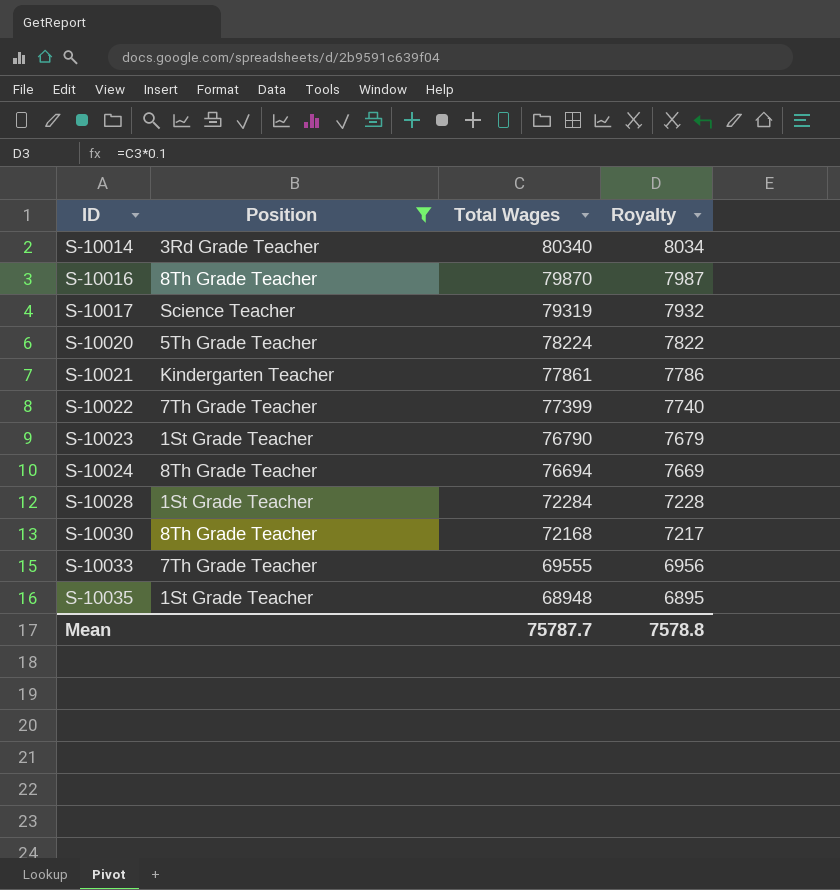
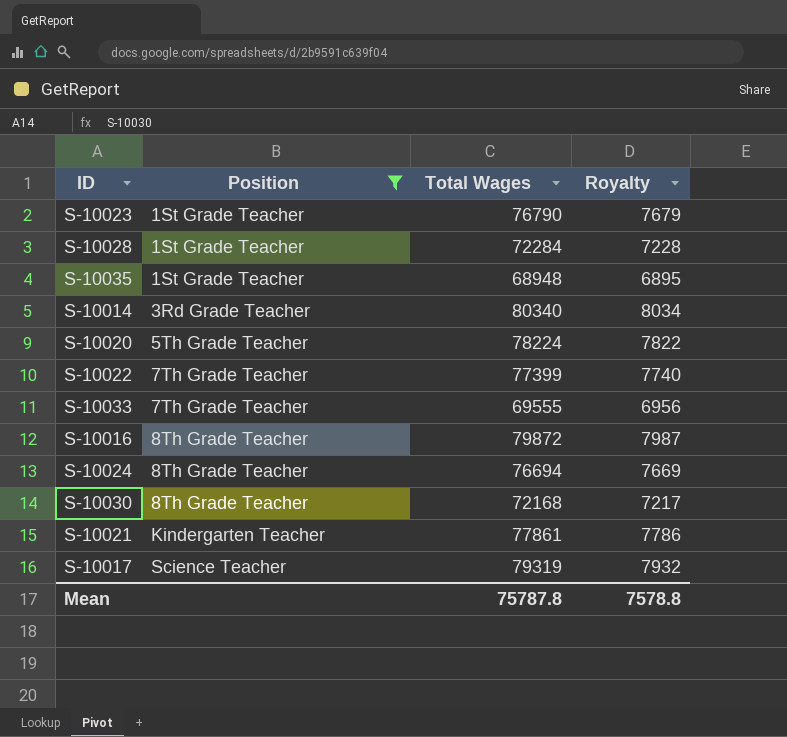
row order: ID ascending -> Position ascending
S-10016 | Total Wages: 79870 -> 79872
Mean | Total Wages: 75787.7 -> 75787.8

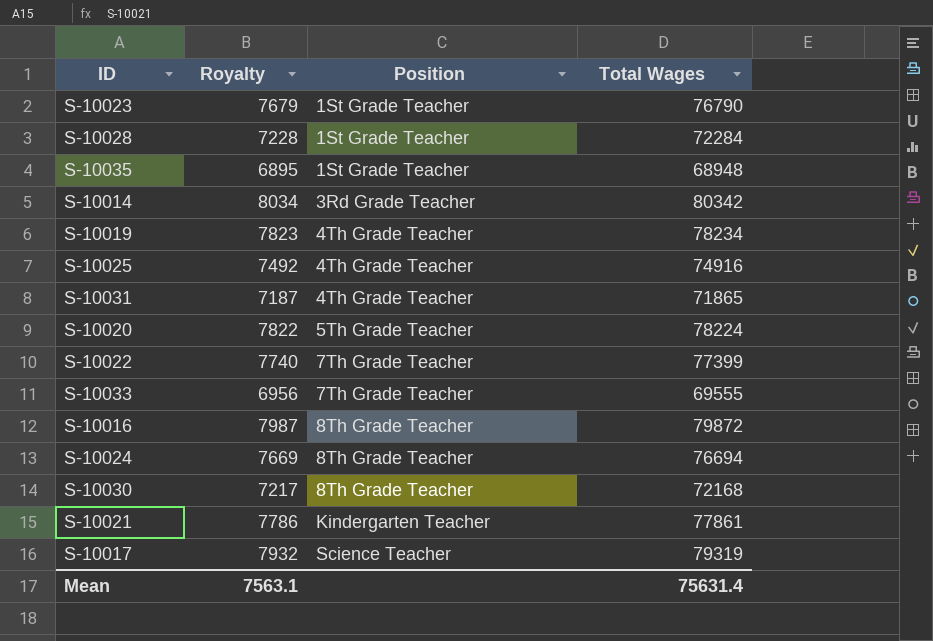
filter: Position != 4Th Grade Teacher -> none
column Royalty | position: 4 -> 2
S-10014 | Total Wages: 80340 -> 80342
Mean | Royalty: 7578.8 -> 7563.1
Mean | Total Wages: 75787.8 -> 75631.4

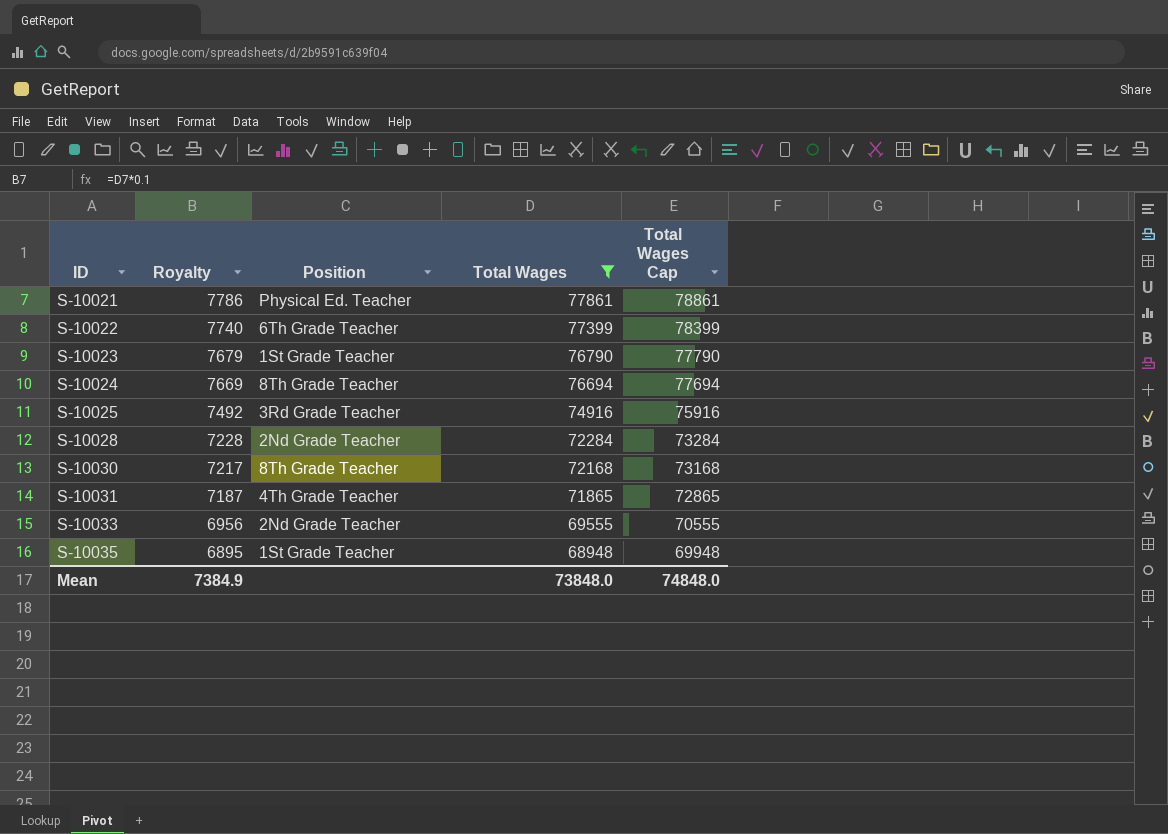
filter: none -> Total Wages <= 77861
row order: Position ascending -> ID ascending
column Total Wages Cap | formula: none -> [Total Wages] + 1000
S-10021 | Position: Kindergarten Teacher -> Physical Ed. Teacher
S-10022 | Position: 7Th Grade Teacher -> 6Th Grade Teacher
S-10025 | Position: 4Th Grade Teacher -> 3Rd Grade Teacher
S-10028 | Position: 1St Grade Teacher -> 2Nd Grade Teacher
S-10033 | Position: 7Th Grade Teacher -> 2Nd Grade Teacher
Mean | Royalty: 7563.1 -> 7384.9
Mean | Total Wages: 75631.4 -> 73848.0

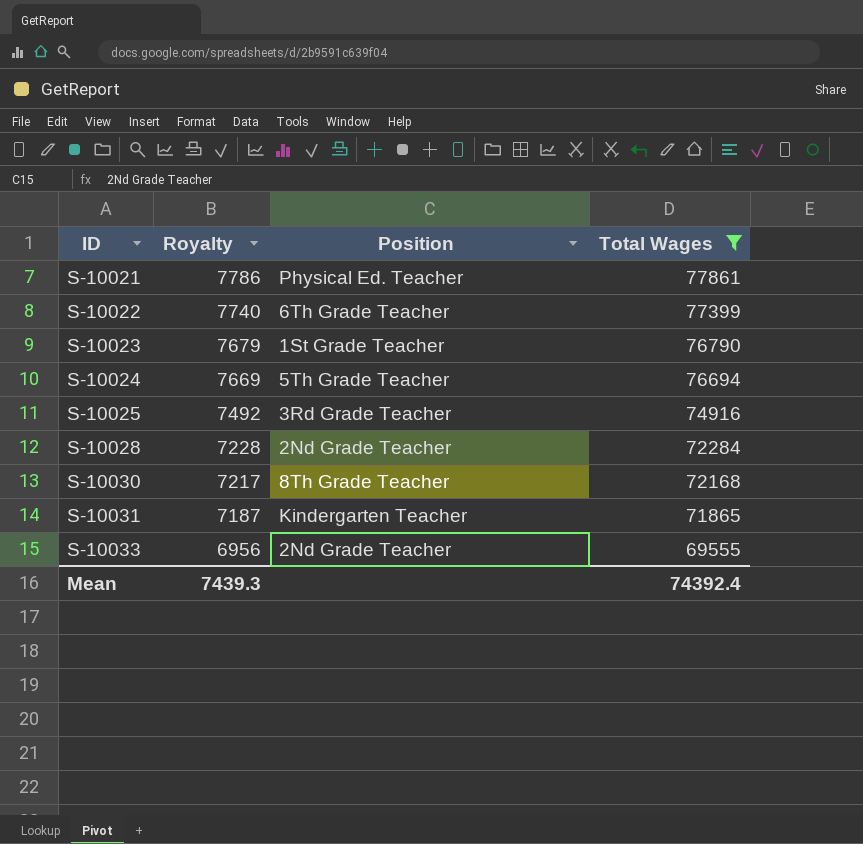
column Total Wages Cap | formula: [Total Wages] + 1000 -> none
row S-10035: 6895 | 1St Grade Teacher | 68948 | 69948 -> none
S-10024 | Position: 8Th Grade Teacher -> 5Th Grade Teacher
S-10031 | Position: 4Th Grade Teacher -> Kindergarten Teacher
Mean | Royalty: 7384.9 -> 7439.3
Mean | Total Wages: 73848.0 -> 74392.4

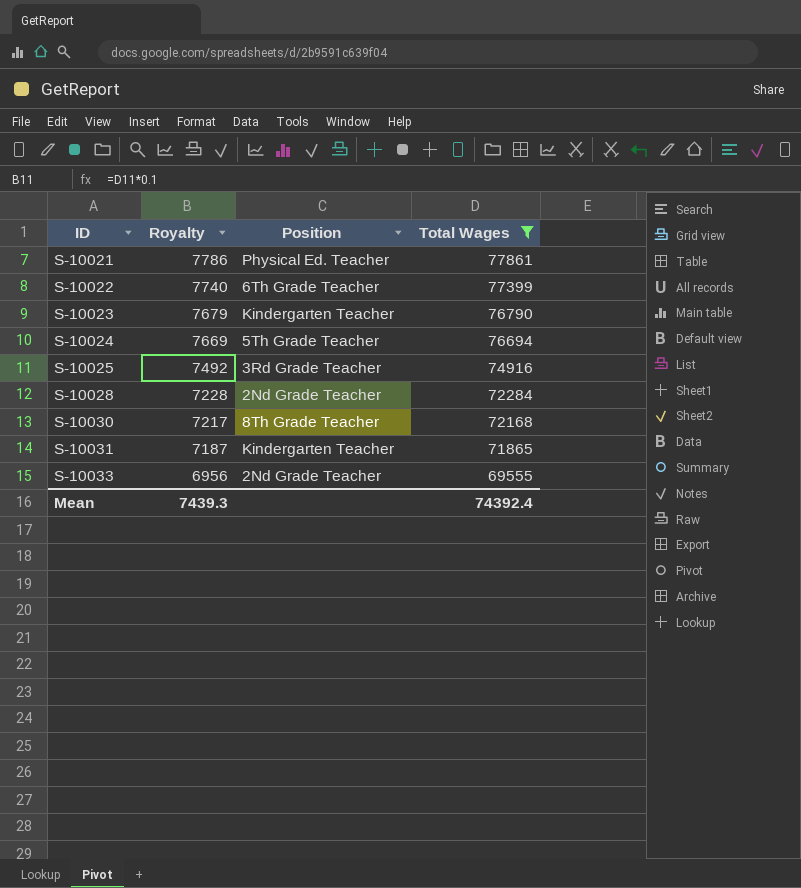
S-10023 | Position: 1St Grade Teacher -> Kindergarten Teacher

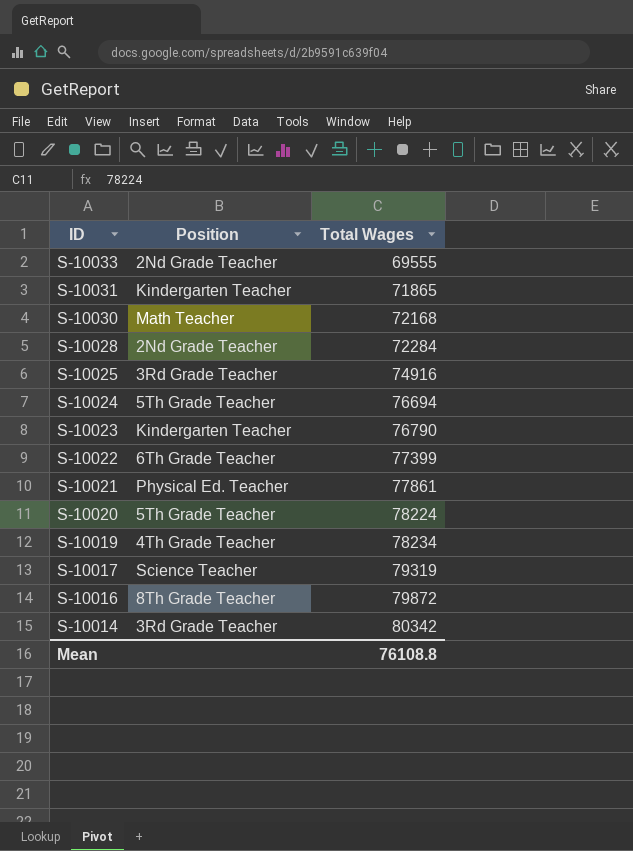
filter: Total Wages <= 77861 -> none
row order: ID ascending -> ID descending
column Royalty | formula: [Total Wages] * 0.1 -> none
S-10030 | Position: 8Th Grade Teacher -> Math Teacher
Mean | Total Wages: 74392.4 -> 76108.8

